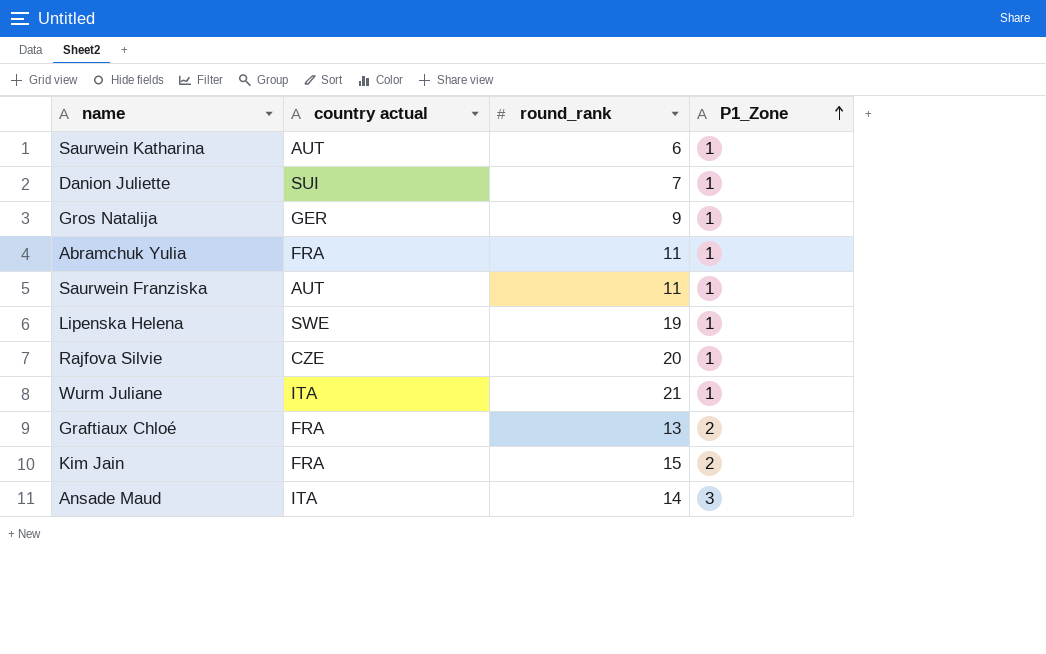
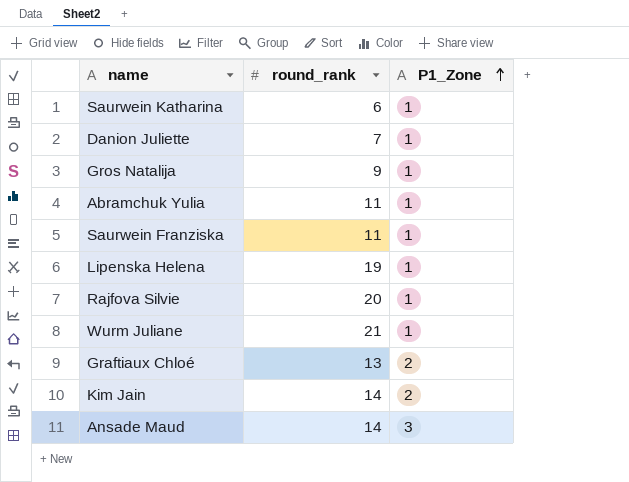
column country actual | position: 2 -> none
Kim Jain | round_rank: 15 -> 14

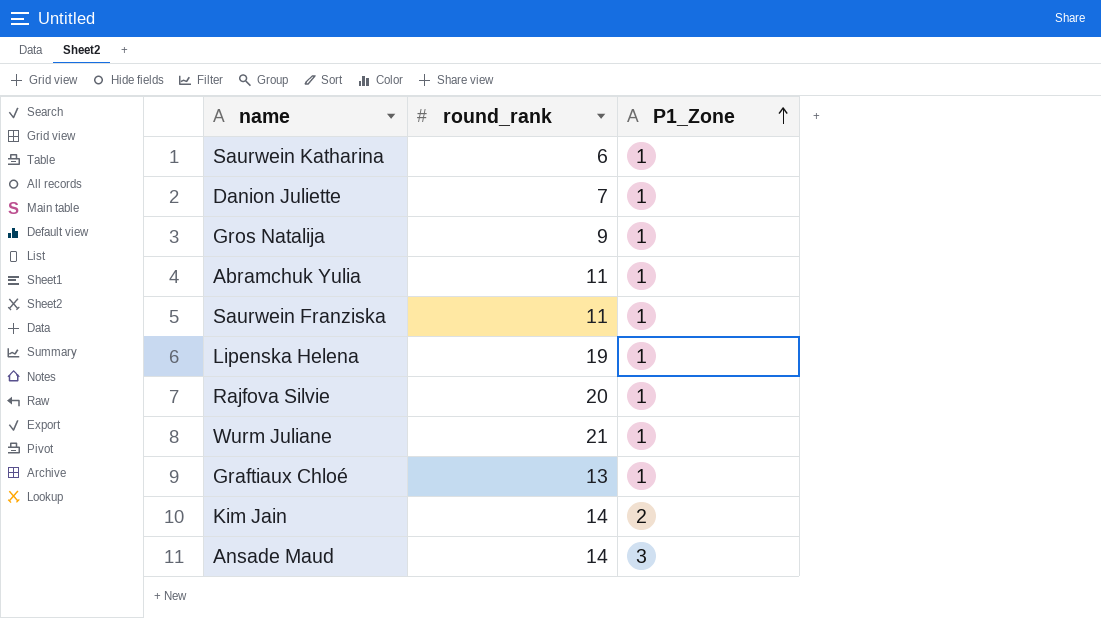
Graftiaux Chloé | P1_Zone: 2 -> 1

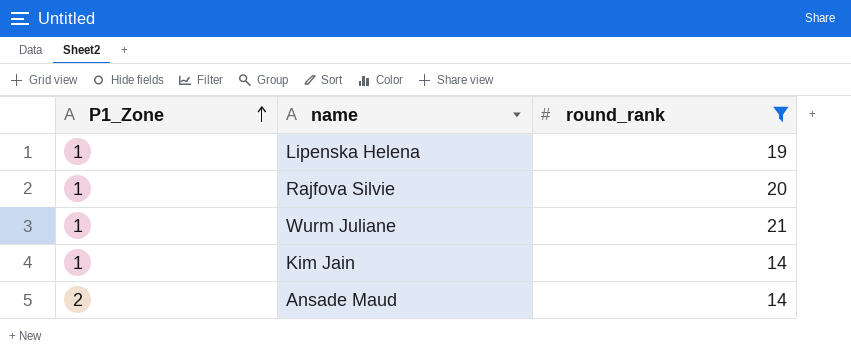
filter: none -> round_rank >= 14
column P1_Zone | position: 3 -> 1
Kim Jain | P1_Zone: 2 -> 1
Ansade Maud | P1_Zone: 3 -> 2

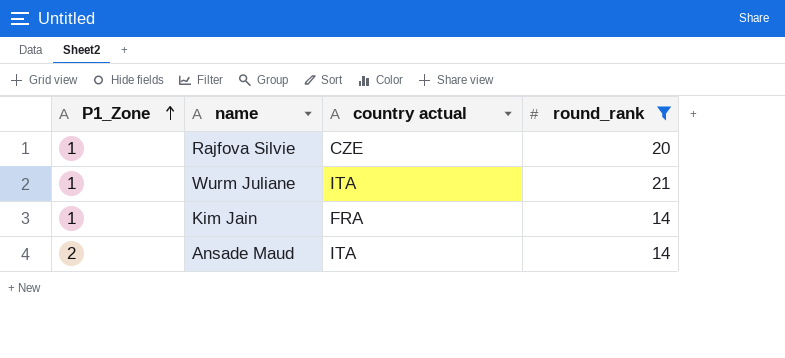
column country actual | position: none -> 3
row Lipenska Helena: 1 | 19 -> none

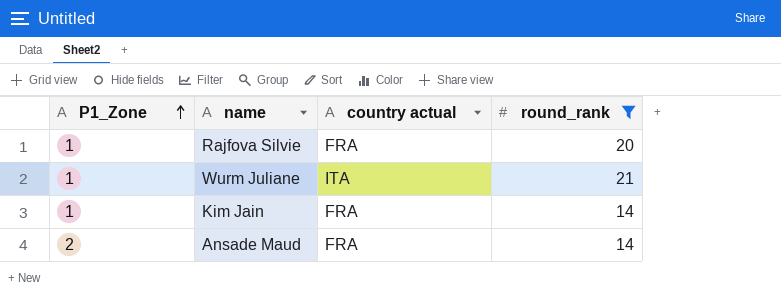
Rajfova Silvie | country actual: CZE -> FRA
Ansade Maud | country actual: ITA -> FRA

